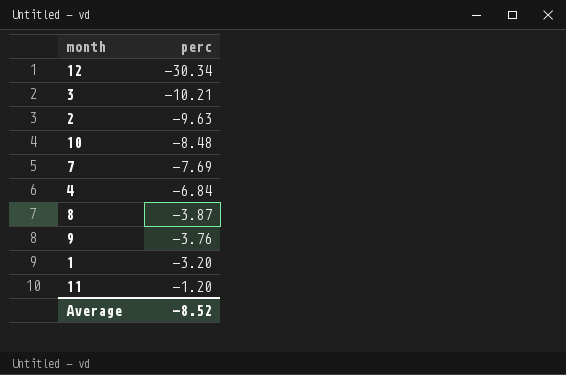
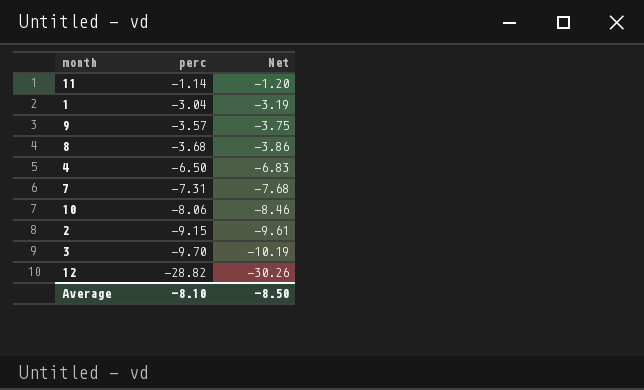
row order: perc ascending -> perc descending
column Net | formula: none -> [perc] * 1.05
11 | perc: -1.20 -> -1.14
1 | perc: -3.20 -> -3.04
9 | perc: -3.76 -> -3.57
8 | perc: -3.87 -> -3.68
4 | perc: -6.84 -> -6.50
7 | perc: -7.69 -> -7.31
10 | perc: -8.48 -> -8.06
2 | perc: -9.63 -> -9.15
3 | perc: -10.21 -> -9.70
12 | perc: -30.34 -> -28.82
Average | perc: -8.52 -> -8.10

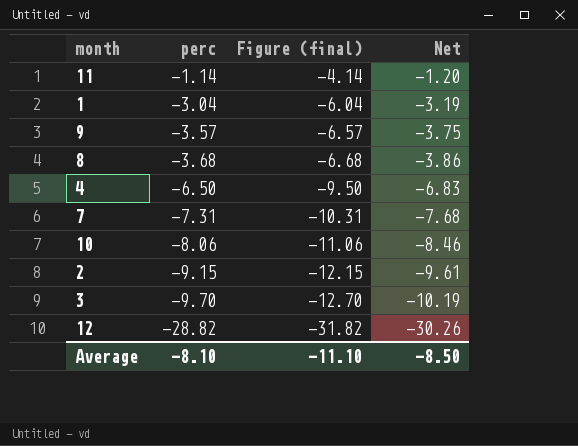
column Figure (final) | formula: none -> [perc] - 3

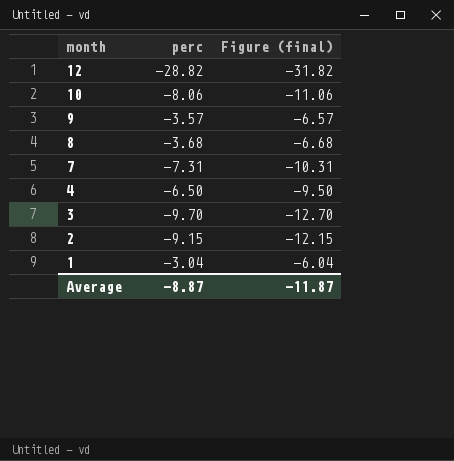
row order: perc descending -> month descending
column Net | formula: [perc] * 1.05 -> none
row 11: -1.14 | -4.14 | -1.20 -> none
Average | perc: -8.10 -> -8.87
Average | Figure (final): -11.10 -> -11.87

